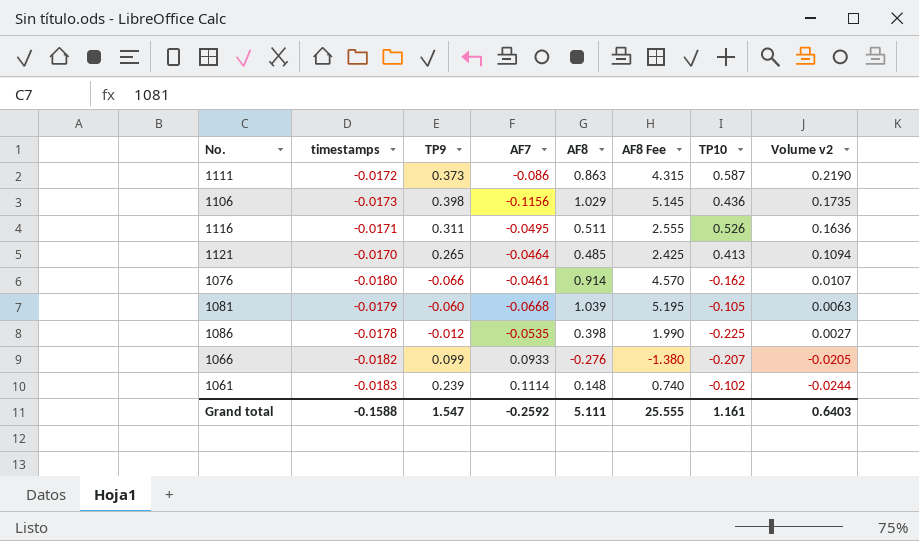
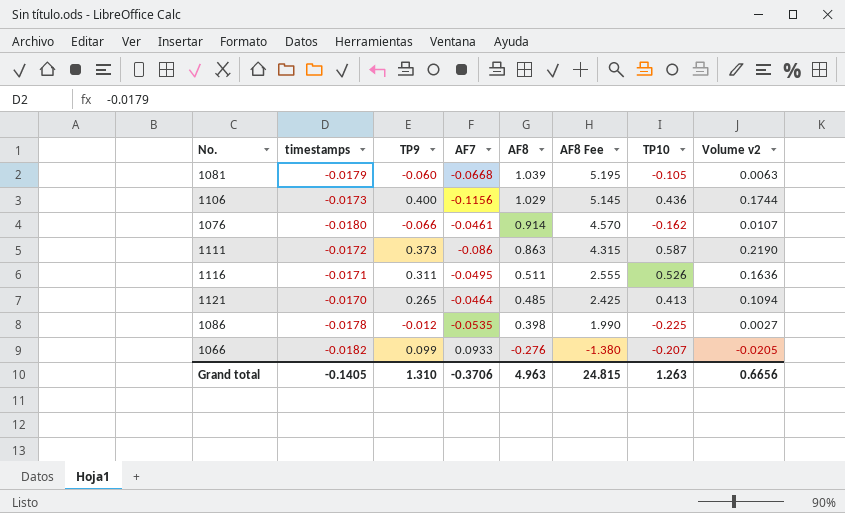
row order: Volume v2 descending -> AF8 descending
row 1061: -0.0183 | 0.239 | 0.1114 | 0.148 | 0.740 | -0.102 | -0.0244 -> none
1106 | TP9: 0.398 -> 0.400
1106 | Volume v2: 0.1735 -> 0.1744
Grand total | timestamps: -0.1588 -> -0.1405
Grand total | TP9: 1.547 -> 1.310
Grand total | AF7: -0.2592 -> -0.3706
Grand total | AF8: 5.111 -> 4.963
Grand total | AF8 Fee: 25.555 -> 24.815
Grand total | TP10: 1.161 -> 1.263
Grand total | Volume v2: 0.6403 -> 0.6656

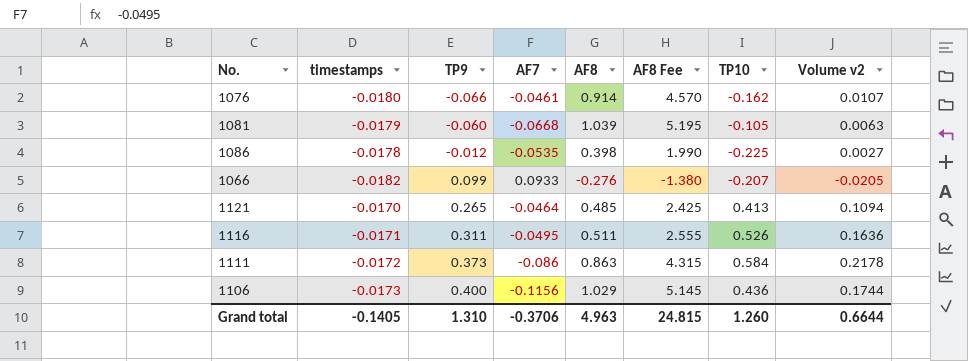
row order: AF8 descending -> TP9 ascending
1111 | TP10: 0.587 -> 0.584
1111 | Volume v2: 0.2190 -> 0.2178
Grand total | TP10: 1.263 -> 1.260
Grand total | Volume v2: 0.6656 -> 0.6644

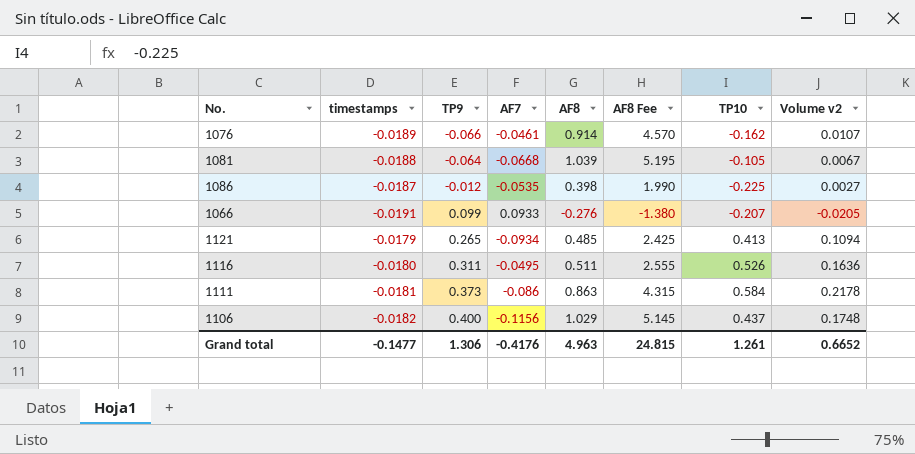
1076 | timestamps: -0.0180 -> -0.0189
1081 | timestamps: -0.0179 -> -0.0188
1081 | TP9: -0.060 -> -0.064
1081 | Volume v2: 0.0063 -> 0.0067
1086 | timestamps: -0.0178 -> -0.0187
1066 | timestamps: -0.0182 -> -0.0191
1121 | timestamps: -0.0170 -> -0.0179
1121 | AF7: -0.0464 -> -0.0934
1116 | timestamps: -0.0171 -> -0.0180
1111 | timestamps: -0.0172 -> -0.0181
1106 | timestamps: -0.0173 -> -0.0182
1106 | TP10: 0.436 -> 0.437
1106 | Volume v2: 0.1744 -> 0.1748
Grand total | timestamps: -0.1405 -> -0.1477
Grand total | TP9: 1.310 -> 1.306
Grand total | AF7: -0.3706 -> -0.4176
Grand total | TP10: 1.260 -> 1.261
Grand total | Volume v2: 0.6644 -> 0.6652

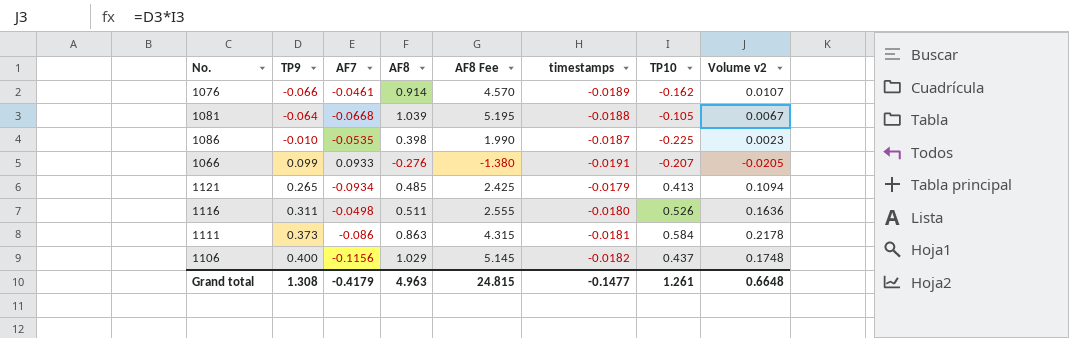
column timestamps | position: 2 -> 6
1086 | TP9: -0.012 -> -0.010
1086 | Volume v2: 0.0027 -> 0.0023
1116 | AF7: -0.0495 -> -0.0498
Grand total | TP9: 1.306 -> 1.308
Grand total | AF7: -0.4176 -> -0.4179
Grand total | Volume v2: 0.6652 -> 0.6648

